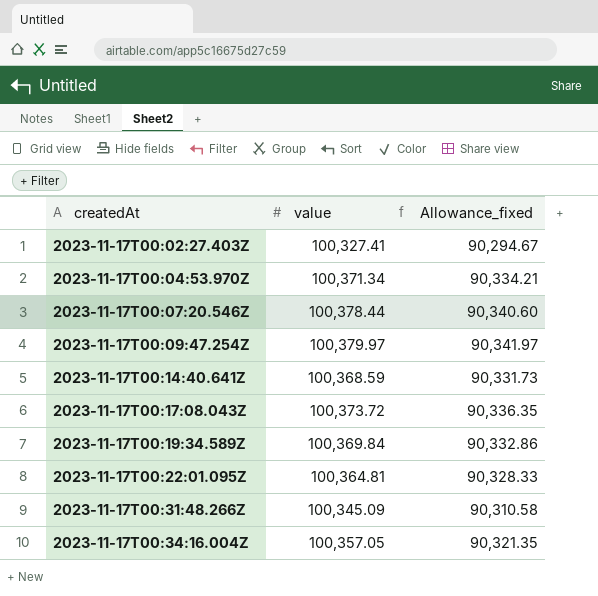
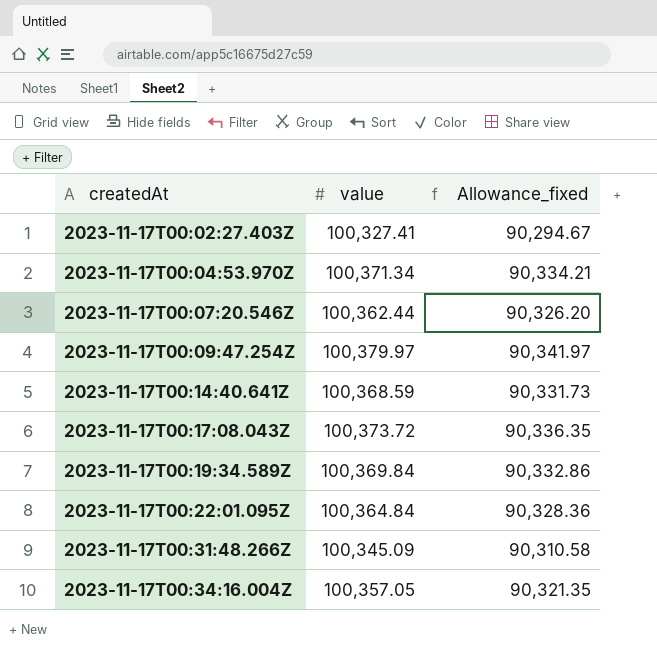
2023-11-17T00:07:20.546Z | value: 100,378.44 -> 100,362.44
2023-11-17T00:07:20.546Z | Allowance_fixed: 90,340.60 -> 90,326.20
2023-11-17T00:22:01.095Z | value: 100,364.81 -> 100,364.84
2023-11-17T00:22:01.095Z | Allowance_fixed: 90,328.33 -> 90,328.36

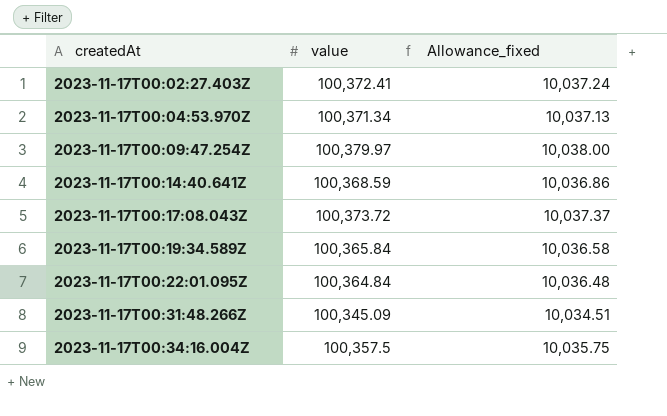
column Allowance_fixed | formula: [value] * 0.9 -> [value] * 0.1
row 2023-11-17T00:07:20.546Z: 100,362.44 | 90,326.20 -> none
2023-11-17T00:02:27.403Z | value: 100,327.41 -> 100,372.41
2023-11-17T00:19:34.589Z | value: 100,369.84 -> 100,365.84
2023-11-17T00:34:16.004Z | value: 100,357.05 -> 100,357.5

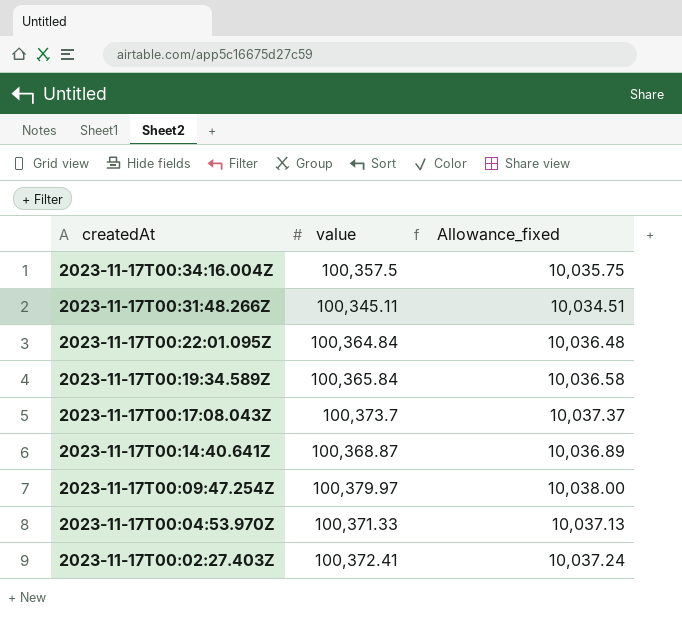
row order: createdAt ascending -> createdAt descending
2023-11-17T00:31:48.266Z | value: 100,345.09 -> 100,345.11
2023-11-17T00:17:08.043Z | value: 100,373.72 -> 100,373.7
2023-11-17T00:14:40.641Z | value: 100,368.59 -> 100,368.87
2023-11-17T00:14:40.641Z | Allowance_fixed: 10,036.86 -> 10,036.89
2023-11-17T00:04:53.970Z | value: 100,371.34 -> 100,371.33

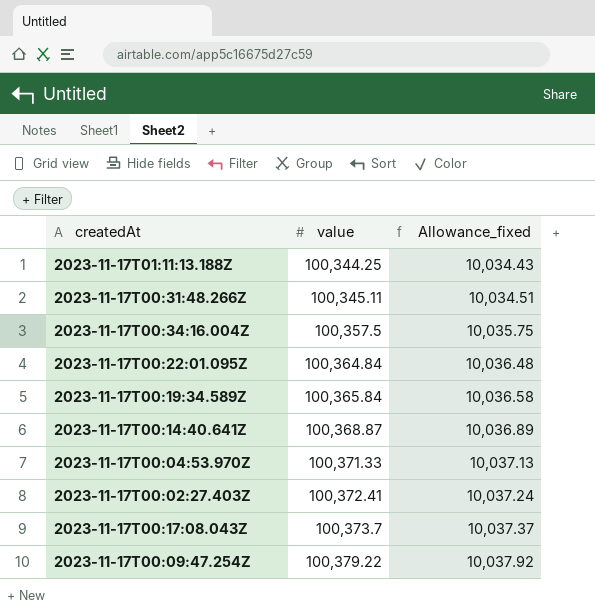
row order: createdAt descending -> value ascending
row 2023-11-17T01:11:13.188Z: none -> 100,344.25 | 10,034.43
2023-11-17T00:09:47.254Z | value: 100,379.97 -> 100,379.22
2023-11-17T00:09:47.254Z | Allowance_fixed: 10,038.00 -> 10,037.92

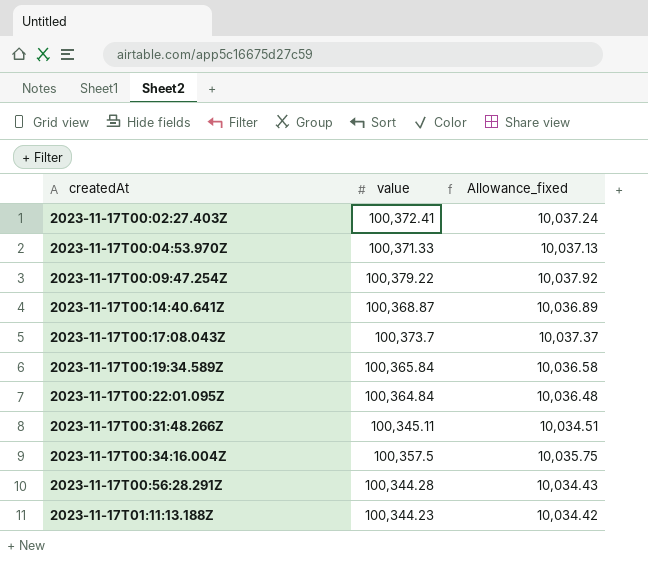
row order: value ascending -> createdAt ascending
row 2023-11-17T00:56:28.291Z: none -> 100,344.28 | 10,034.43
2023-11-17T01:11:13.188Z | value: 100,344.25 -> 100,344.23
2023-11-17T01:11:13.188Z | Allowance_fixed: 10,034.43 -> 10,034.42

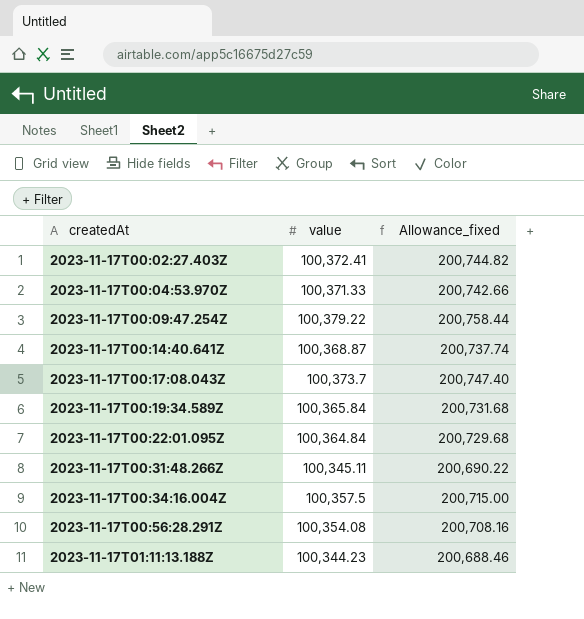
column Allowance_fixed | formula: [value] * 0.1 -> [value] * 2
2023-11-17T00:56:28.291Z | value: 100,344.28 -> 100,354.08

